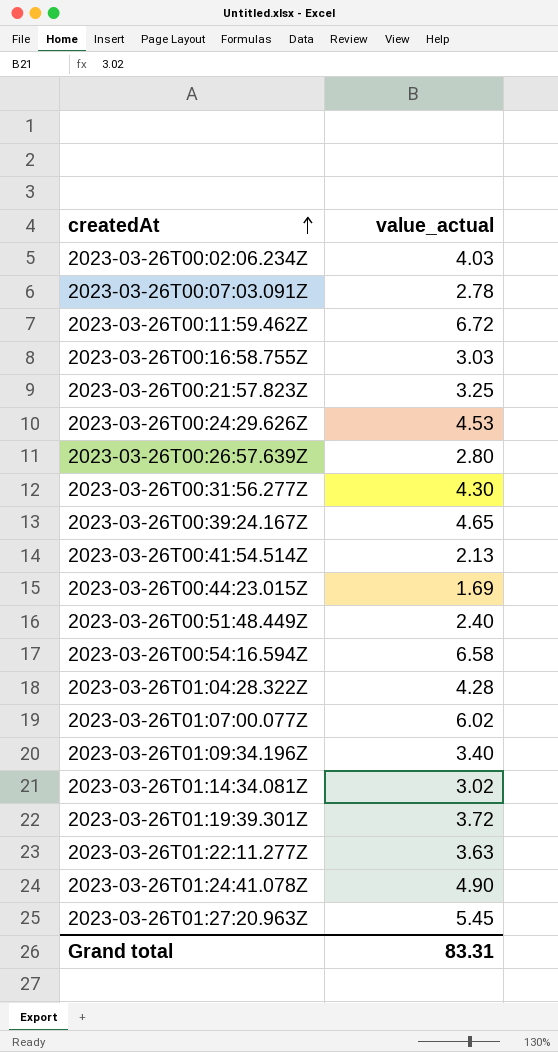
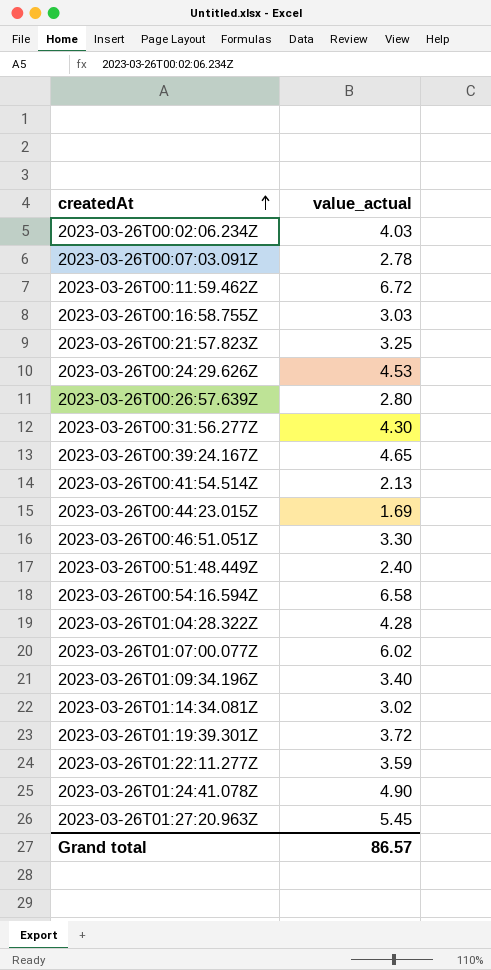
row 2023-03-26T00:46:51.051Z: none -> 3.30
2023-03-26T01:22:11.277Z | value_actual: 3.63 -> 3.59
Grand total | value_actual: 83.31 -> 86.57

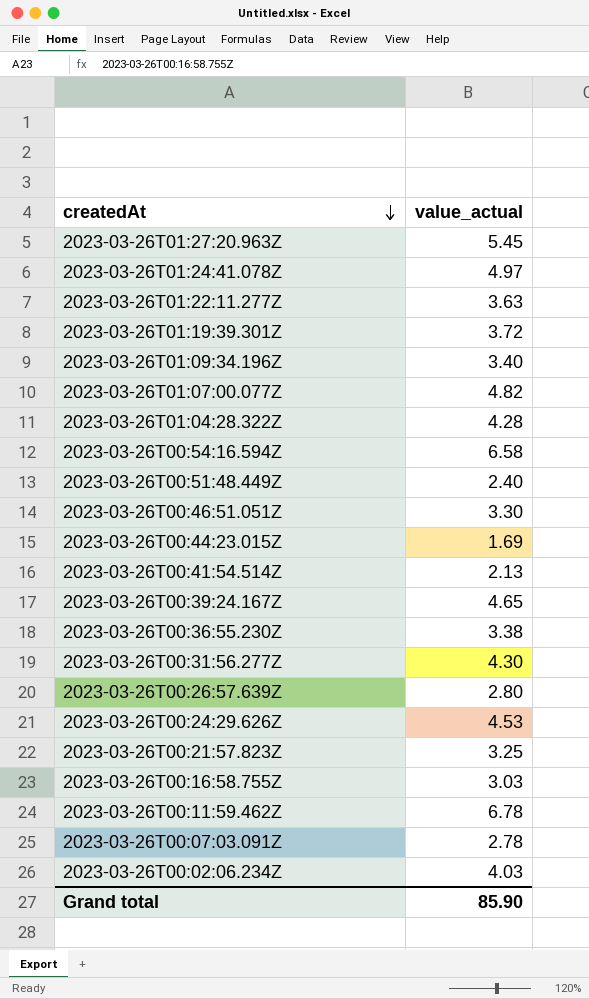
row order: createdAt ascending -> createdAt descending
row 2023-03-26T01:14:34.081Z: 3.02 -> none
2023-03-26T01:24:41.078Z | value_actual: 4.90 -> 4.97
2023-03-26T01:22:11.277Z | value_actual: 3.59 -> 3.63
2023-03-26T01:07:00.077Z | value_actual: 6.02 -> 4.82
row 2023-03-26T00:36:55.230Z: none -> 3.38
2023-03-26T00:11:59.462Z | value_actual: 6.72 -> 6.78
Grand total | value_actual: 86.57 -> 85.90

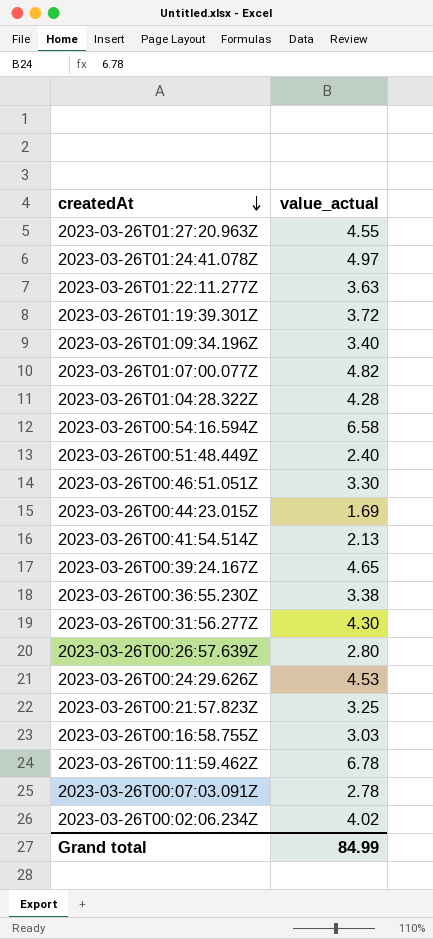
2023-03-26T01:27:20.963Z | value_actual: 5.45 -> 4.55
2023-03-26T00:02:06.234Z | value_actual: 4.03 -> 4.02
Grand total | value_actual: 85.90 -> 84.99

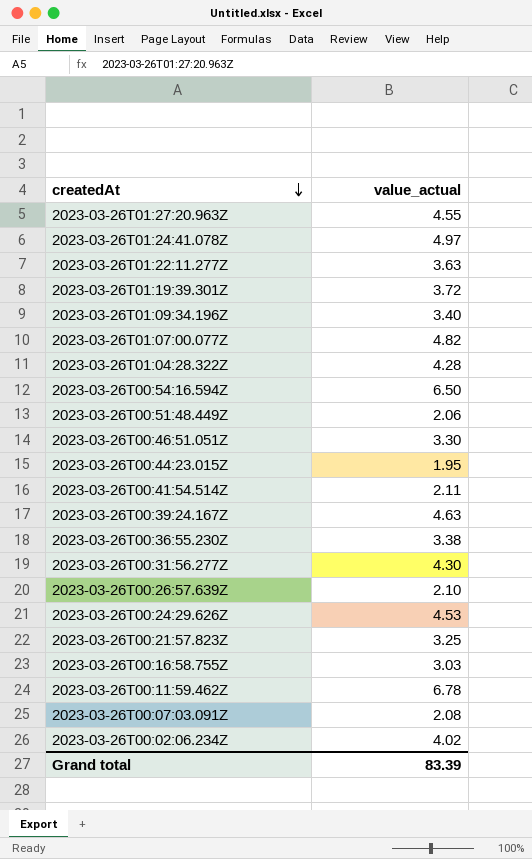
2023-03-26T00:54:16.594Z | value_actual: 6.58 -> 6.50
2023-03-26T00:51:48.449Z | value_actual: 2.40 -> 2.06
2023-03-26T00:44:23.015Z | value_actual: 1.69 -> 1.95
2023-03-26T00:41:54.514Z | value_actual: 2.13 -> 2.11
2023-03-26T00:39:24.167Z | value_actual: 4.65 -> 4.63
2023-03-26T00:26:57.639Z | value_actual: 2.80 -> 2.10
2023-03-26T00:07:03.091Z | value_actual: 2.78 -> 2.08
Grand total | value_actual: 84.99 -> 83.39

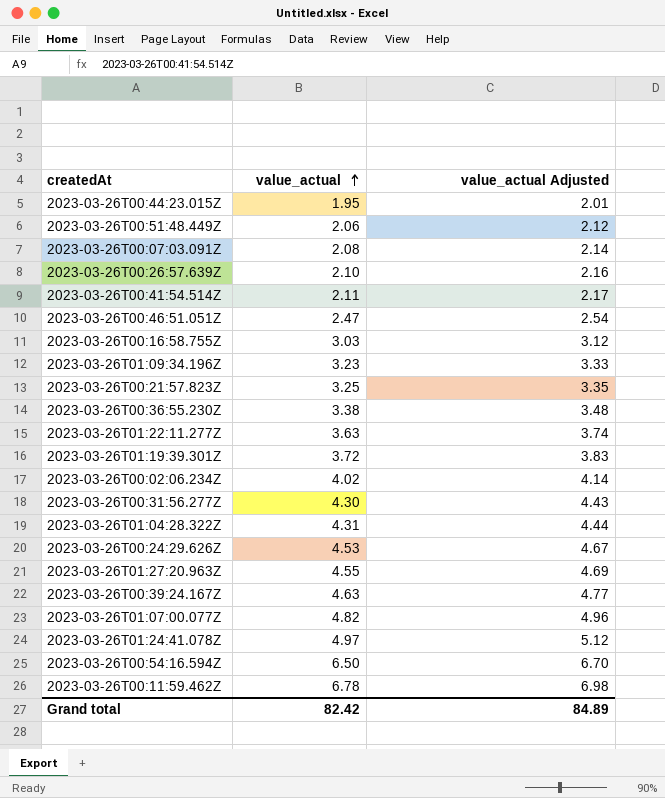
row order: createdAt descending -> value_actual ascending
column value_actual Adjusted | formula: none -> [value_actual] * 1.03
2023-03-26T00:46:51.051Z | value_actual: 3.30 -> 2.47
2023-03-26T01:09:34.196Z | value_actual: 3.40 -> 3.23
2023-03-26T01:04:28.322Z | value_actual: 4.28 -> 4.31
Grand total | value_actual: 83.39 -> 82.42

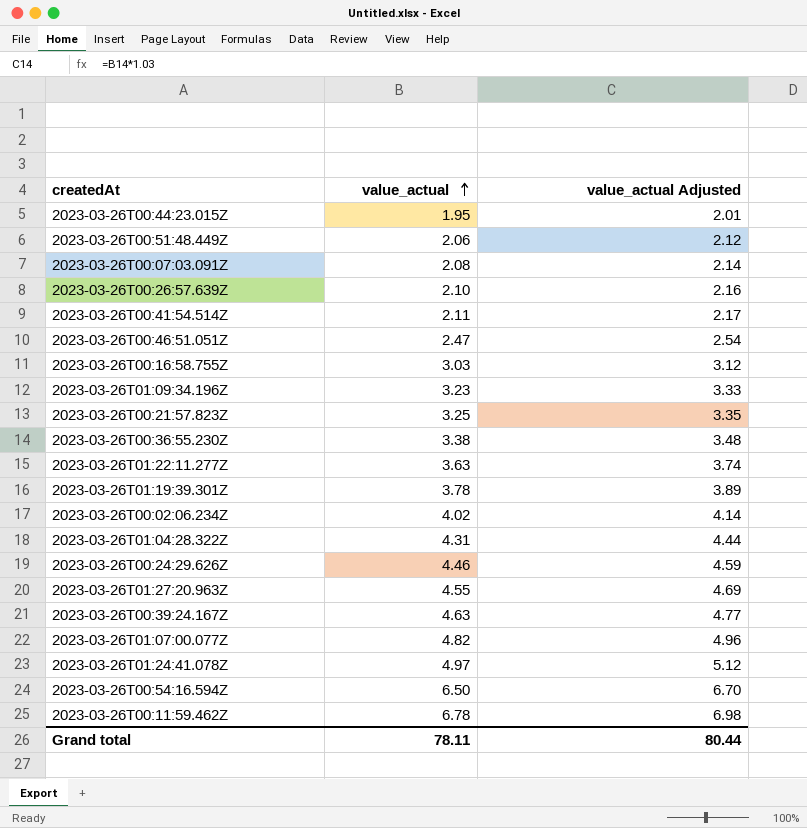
row 2023-03-26T00:31:56.277Z: 4.30 | 4.43 -> none
2023-03-26T01:19:39.301Z | value_actual: 3.72 -> 3.78
2023-03-26T01:19:39.301Z | value_actual Adjusted: 3.83 -> 3.89
2023-03-26T00:24:29.626Z | value_actual: 4.53 -> 4.46
2023-03-26T00:24:29.626Z | value_actual Adjusted: 4.67 -> 4.59
Grand total | value_actual: 82.42 -> 78.11
Grand total | value_actual Adjusted: 84.89 -> 80.44

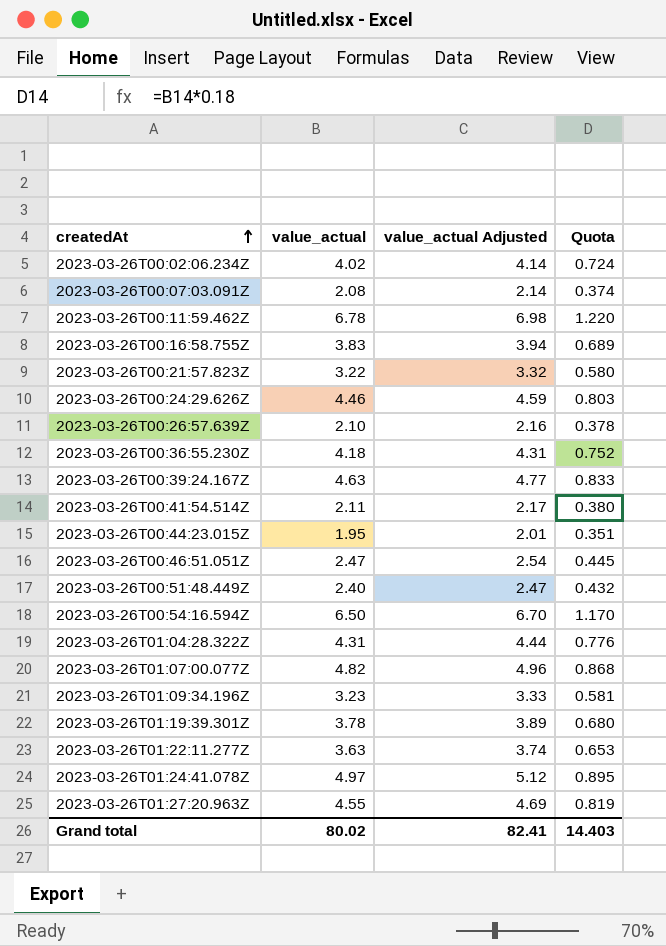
row order: value_actual ascending -> createdAt ascending
column Quota | formula: none -> [value_actual] * 0.18
2023-03-26T00:16:58.755Z | value_actual: 3.03 -> 3.83
2023-03-26T00:16:58.755Z | value_actual Adjusted: 3.12 -> 3.94
2023-03-26T00:21:57.823Z | value_actual: 3.25 -> 3.22
2023-03-26T00:21:57.823Z | value_actual Adjusted: 3.35 -> 3.32
2023-03-26T00:36:55.230Z | value_actual: 3.38 -> 4.18
2023-03-26T00:36:55.230Z | value_actual Adjusted: 3.48 -> 4.31
2023-03-26T00:51:48.449Z | value_actual: 2.06 -> 2.40
2023-03-26T00:51:48.449Z | value_actual Adjusted: 2.12 -> 2.47
Grand total | value_actual: 78.11 -> 80.02
Grand total | value_actual Adjusted: 80.44 -> 82.41

